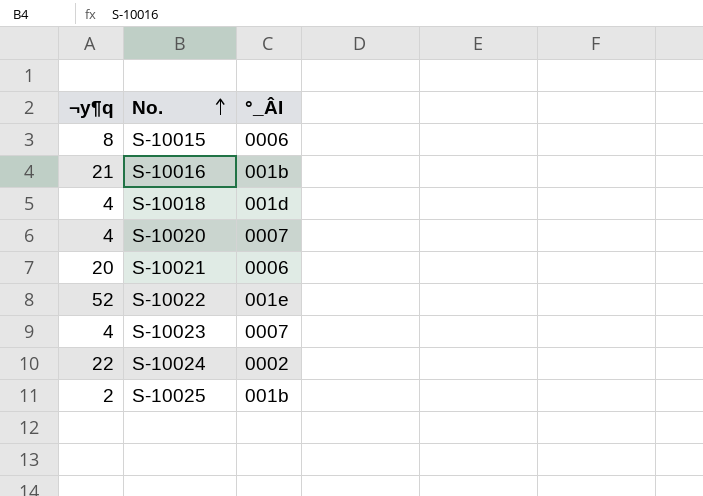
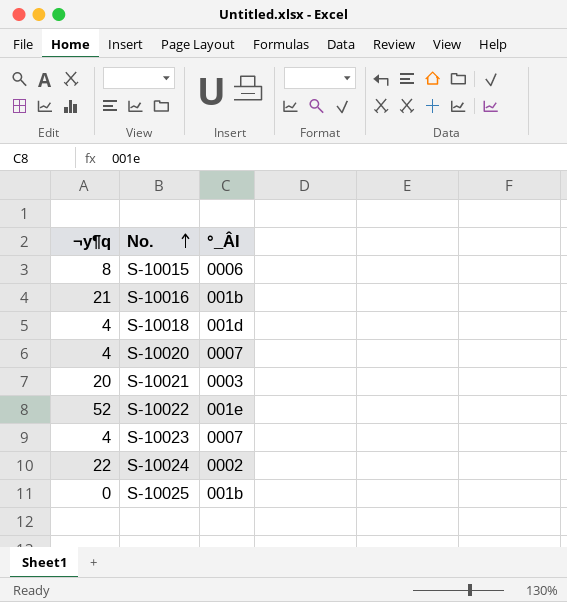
S-10021 | °_ÂI: 0006 -> 0003
S-10025 | ¬y¶q: 2 -> 0

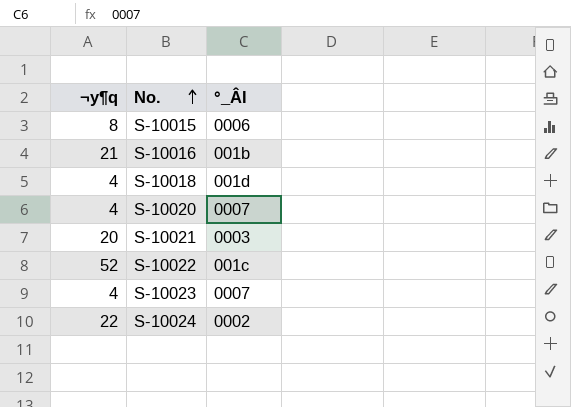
row S-10025: 0 | 001b -> none
S-10022 | °_ÂI: 001e -> 001c

